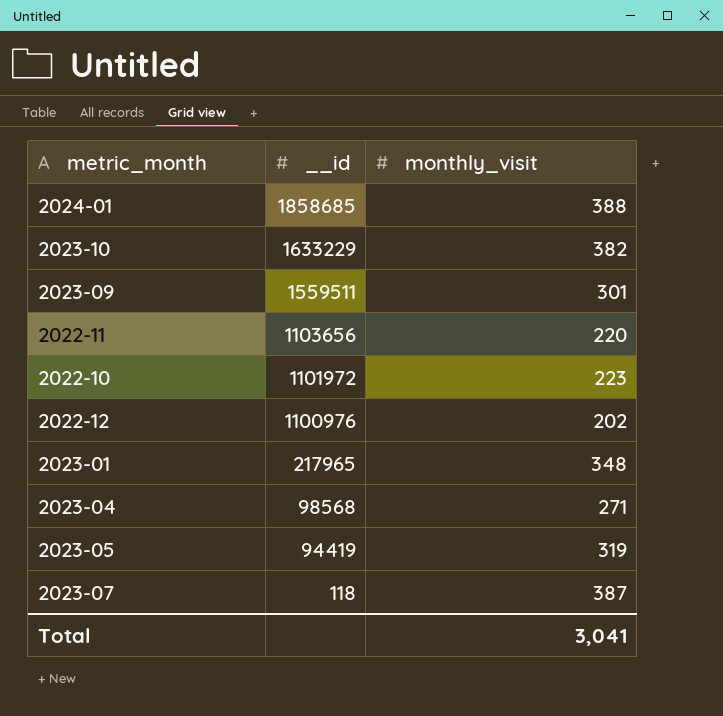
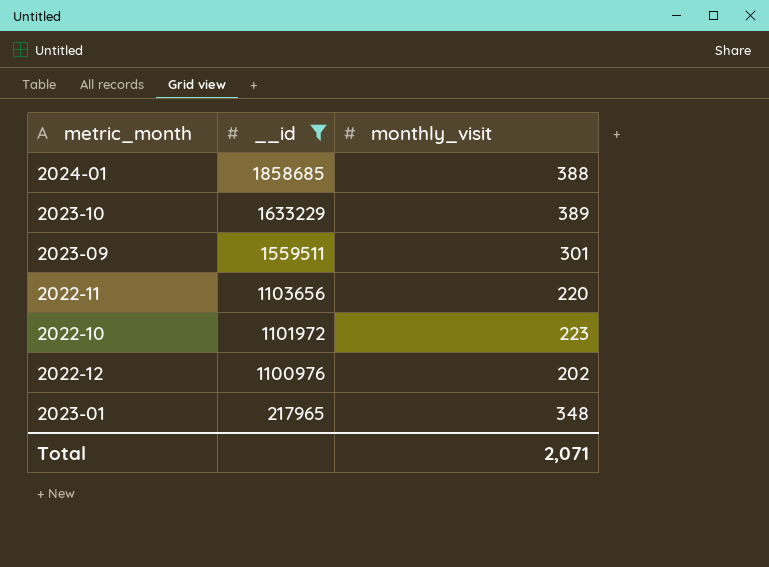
filter: none -> __id >= 217965
2023-10 | monthly_visit: 382 -> 389
Total | monthly_visit: 3,041 -> 2,071

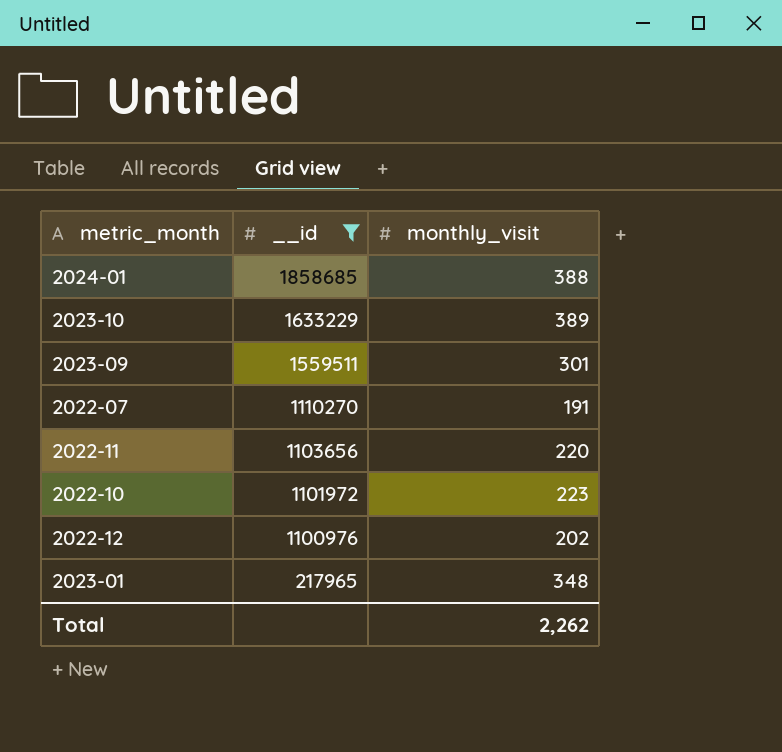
row 2022-07: none -> 1110270 | 191
Total | monthly_visit: 2,071 -> 2,262

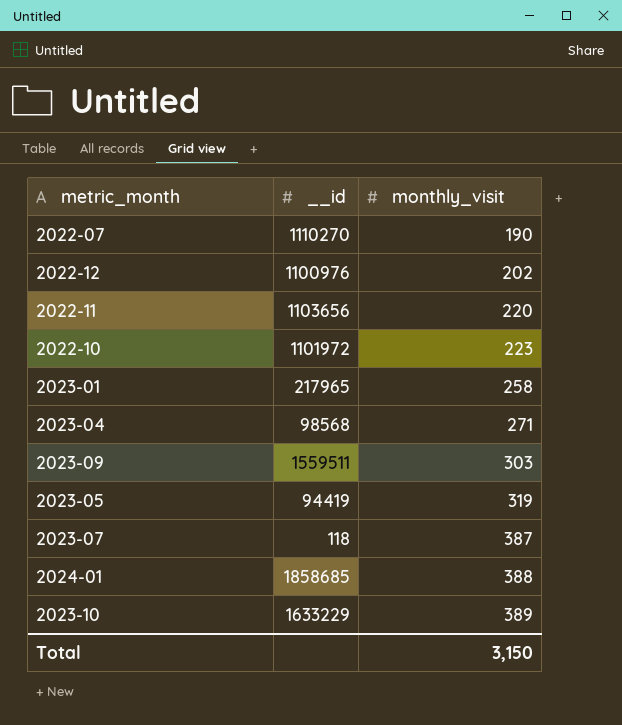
filter: __id >= 217965 -> none
row order: __id descending -> monthly_visit ascending
2022-07 | monthly_visit: 191 -> 190
2023-01 | monthly_visit: 348 -> 258
2023-09 | monthly_visit: 301 -> 303
Total | monthly_visit: 2,262 -> 3,150

